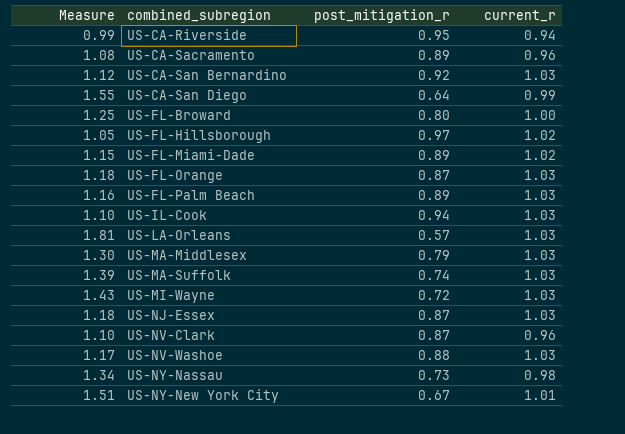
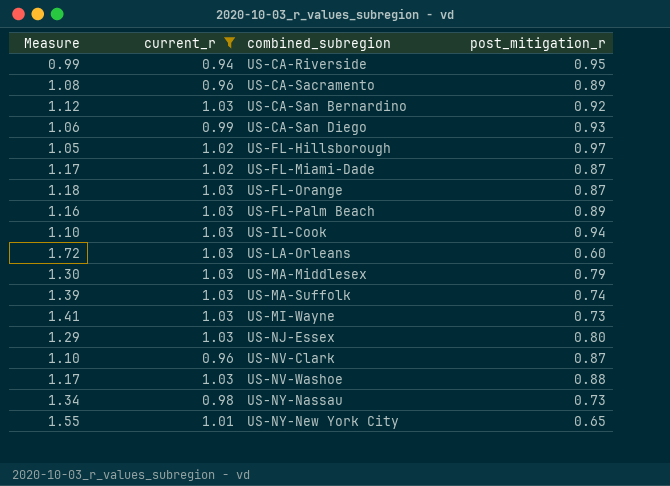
filter: none -> current_r != 1.00
column current_r | position: 4 -> 2
US-CA-San Diego | Measure: 1.55 -> 1.06
US-CA-San Diego | post_mitigation_r: 0.64 -> 0.93
US-FL-Miami-Dade | Measure: 1.15 -> 1.17
US-FL-Miami-Dade | post_mitigation_r: 0.89 -> 0.87
US-LA-Orleans | Measure: 1.81 -> 1.72
US-LA-Orleans | post_mitigation_r: 0.57 -> 0.60
US-MI-Wayne | Measure: 1.43 -> 1.41
US-MI-Wayne | post_mitigation_r: 0.72 -> 0.73
US-NJ-Essex | Measure: 1.18 -> 1.29
US-NJ-Essex | post_mitigation_r: 0.87 -> 0.80
US-NY-New York City | Measure: 1.51 -> 1.55
US-NY-New York City | post_mitigation_r: 0.67 -> 0.65

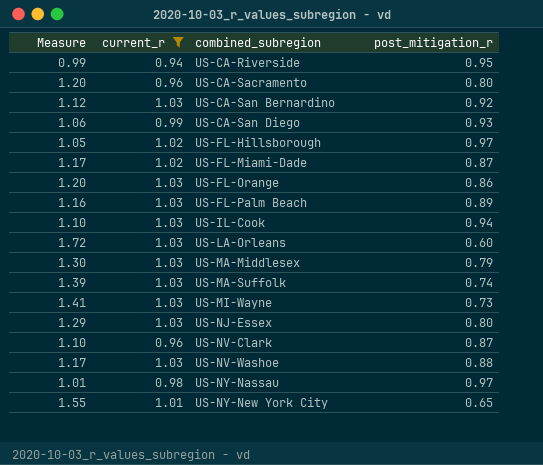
US-CA-Sacramento | Measure: 1.08 -> 1.20
US-CA-Sacramento | post_mitigation_r: 0.89 -> 0.80
US-FL-Orange | Measure: 1.18 -> 1.20
US-FL-Orange | post_mitigation_r: 0.87 -> 0.86
US-NY-Nassau | Measure: 1.34 -> 1.01
US-NY-Nassau | post_mitigation_r: 0.73 -> 0.97

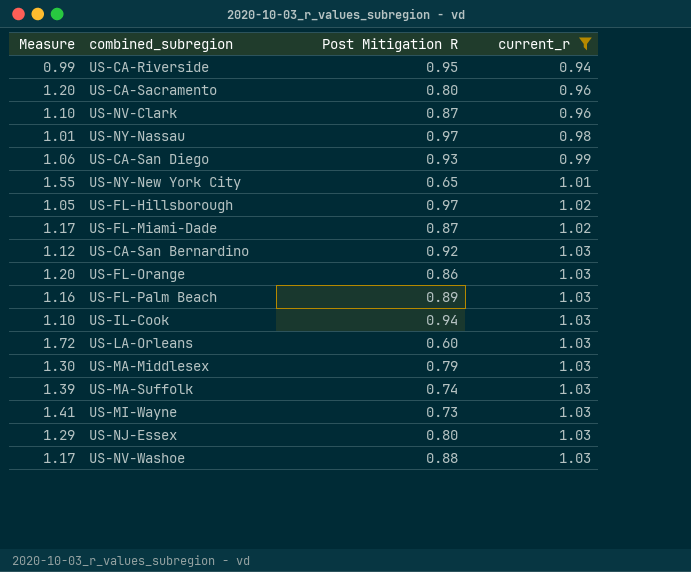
row order: combined_subregion ascending -> current_r ascending
column name: post_mitigation_r -> Post Mitigation R
column current_r | position: 2 -> 4

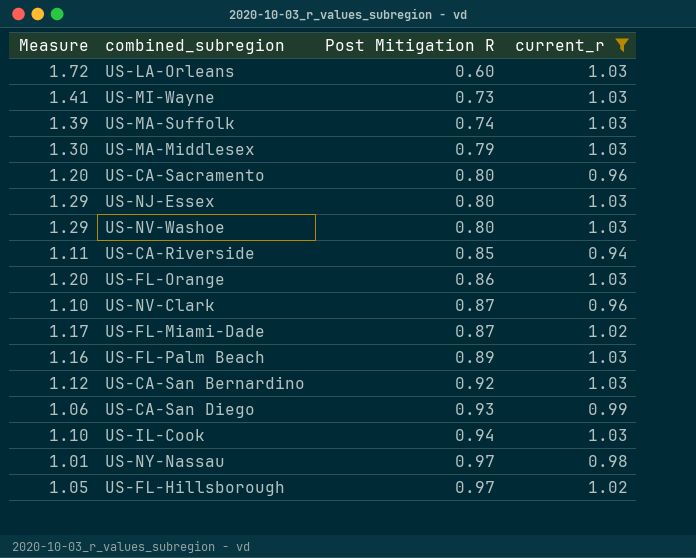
row order: current_r ascending -> Post Mitigation R ascending
row US-NY-New York City: 1.55 | 0.65 | 1.01 -> none
US-NV-Washoe | Measure: 1.17 -> 1.29
US-NV-Washoe | Post Mitigation R: 0.88 -> 0.80
US-CA-Riverside | Measure: 0.99 -> 1.11
US-CA-Riverside | Post Mitigation R: 0.95 -> 0.85

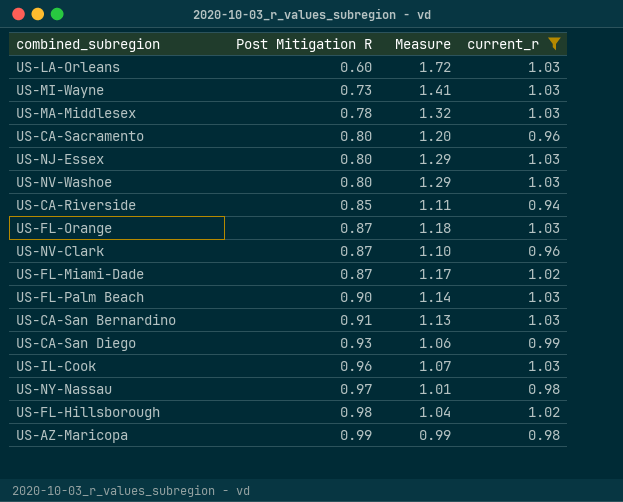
column Measure | position: 1 -> 3
row US-MA-Suffolk: 1.39 | 0.74 | 1.03 -> none
US-MA-Middlesex | Post Mitigation R: 0.79 -> 0.78
US-MA-Middlesex | Measure: 1.30 -> 1.32
US-FL-Orange | Post Mitigation R: 0.86 -> 0.87
US-FL-Orange | Measure: 1.20 -> 1.18
US-FL-Palm Beach | Post Mitigation R: 0.89 -> 0.90
US-FL-Palm Beach | Measure: 1.16 -> 1.14
US-CA-San Bernardino | Post Mitigation R: 0.92 -> 0.91
US-CA-San Bernardino | Measure: 1.12 -> 1.13
US-IL-Cook | Post Mitigation R: 0.94 -> 0.96
US-IL-Cook | Measure: 1.10 -> 1.07
US-FL-Hillsborough | Post Mitigation R: 0.97 -> 0.98
US-FL-Hillsborough | Measure: 1.05 -> 1.04
row US-AZ-Maricopa: none -> 0.99 | 0.99 | 0.98

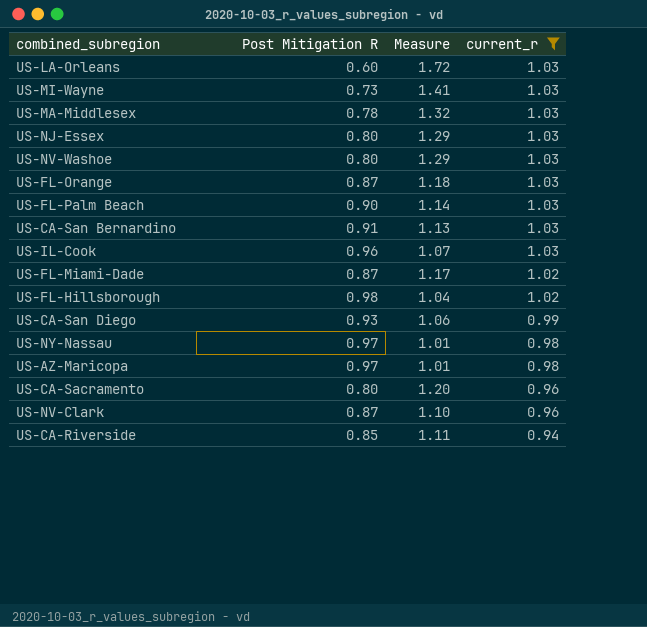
row order: Post Mitigation R ascending -> current_r descending
US-AZ-Maricopa | Post Mitigation R: 0.99 -> 0.97
US-AZ-Maricopa | Measure: 0.99 -> 1.01

